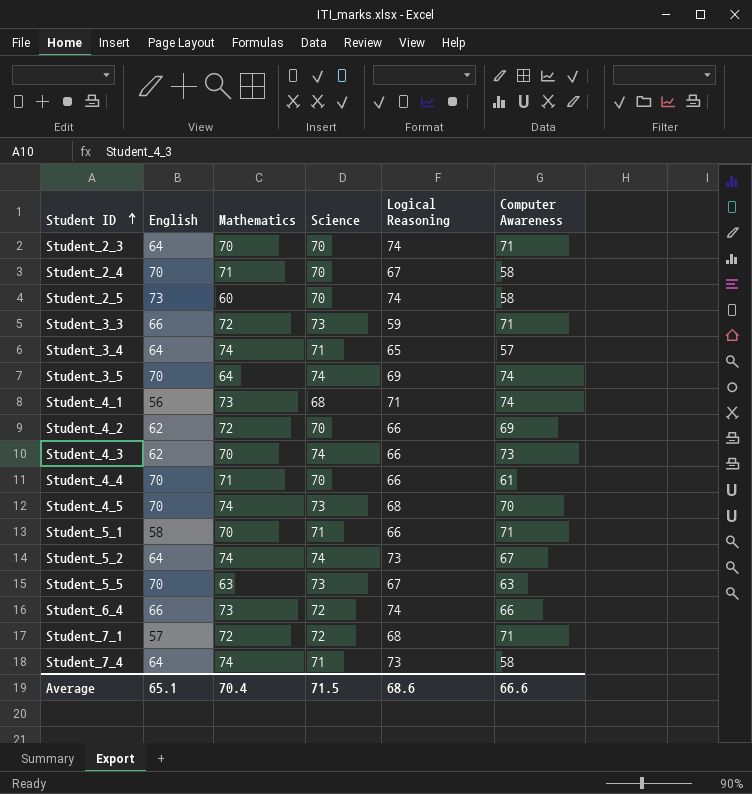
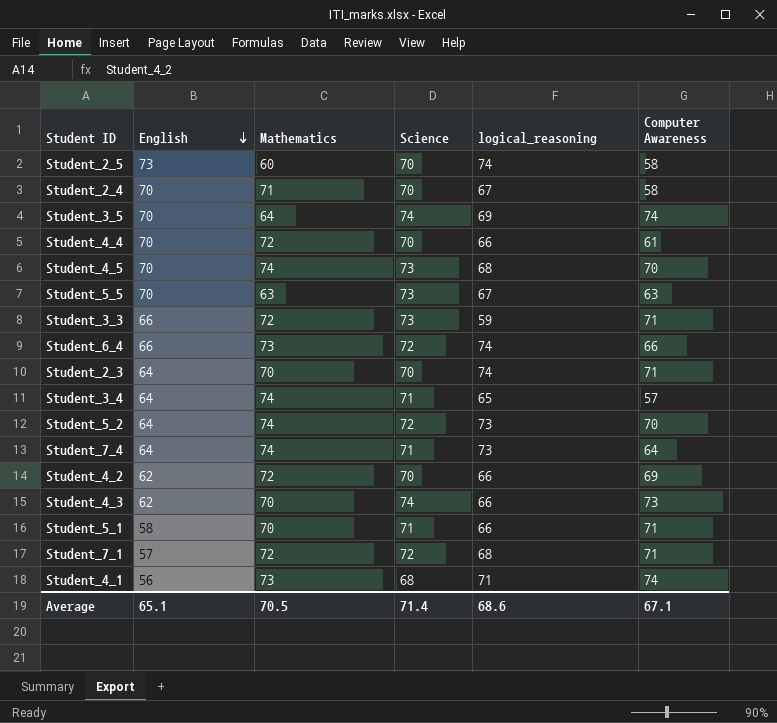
row order: Student ID ascending -> English descending
column name: Logical Reasoning -> logical_reasoning
Student_4_4 | Mathematics: 71 -> 72
Student_5_2 | Science: 74 -> 72
Student_5_2 | Computer Awareness: 67 -> 70
Student_7_4 | Computer Awareness: 58 -> 64
Average | Mathematics: 70.4 -> 70.5
Average | Science: 71.5 -> 71.4
Average | Computer Awareness: 66.6 -> 67.1

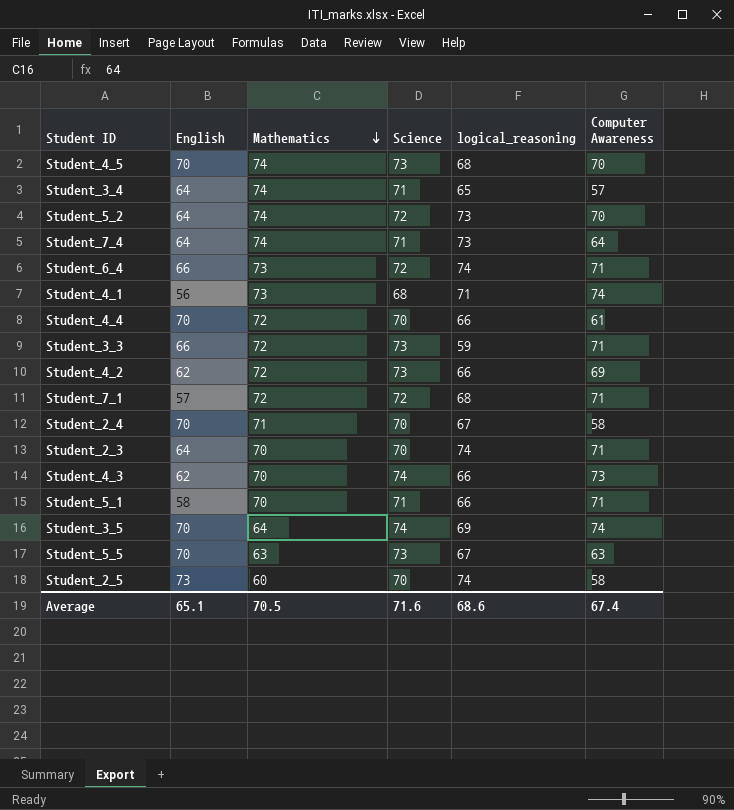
row order: English descending -> Mathematics descending
Student_6_4 | Computer Awareness: 66 -> 71
Student_4_2 | Science: 70 -> 73
Average | Science: 71.4 -> 71.6
Average | Computer Awareness: 67.1 -> 67.4

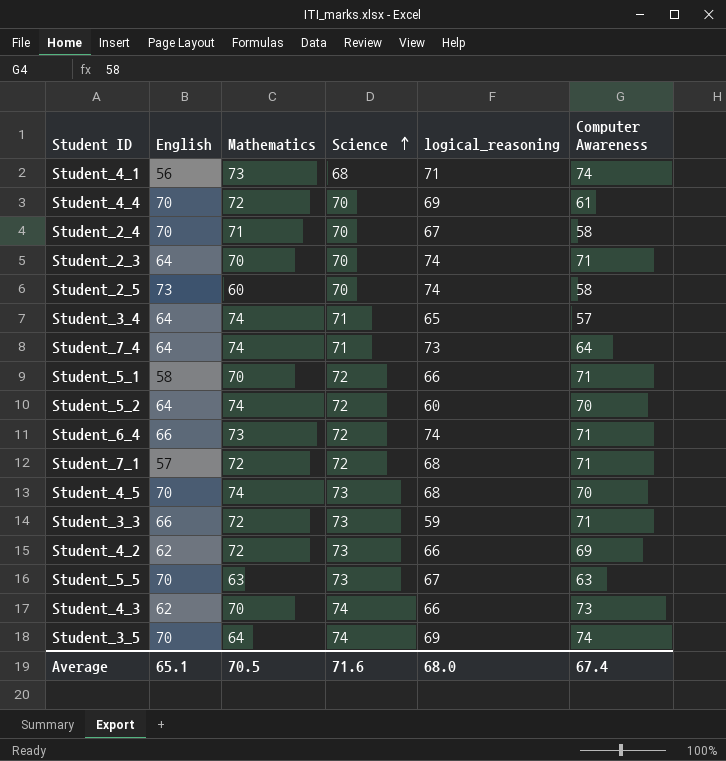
row order: Mathematics descending -> Science ascending
Student_4_4 | logical_reasoning: 66 -> 69
Student_5_1 | Science: 71 -> 72
Student_5_2 | logical_reasoning: 73 -> 60
Average | logical_reasoning: 68.6 -> 68.0

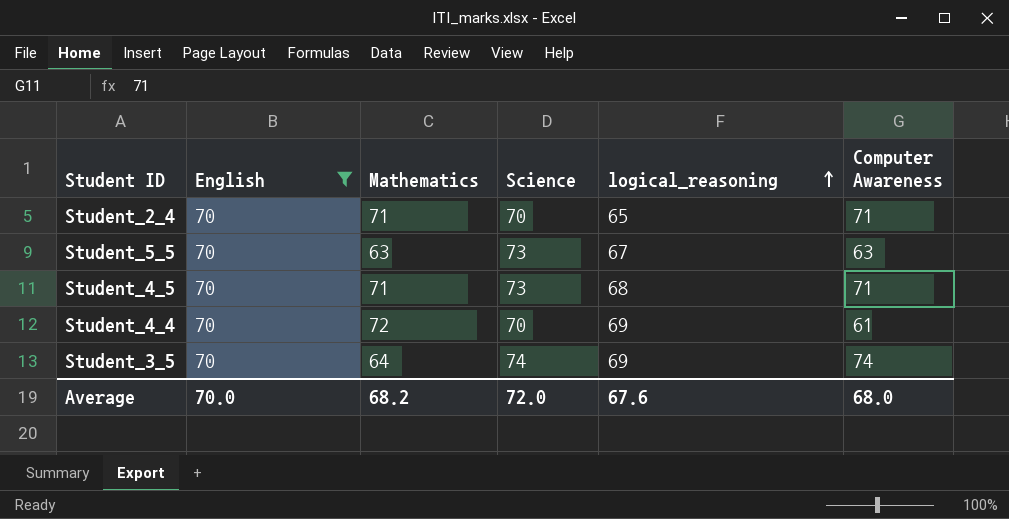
filter: none -> English = 70
row order: Science ascending -> logical_reasoning ascending
Student_2_4 | logical_reasoning: 67 -> 65
Student_2_4 | Computer Awareness: 58 -> 71
Student_4_5 | Mathematics: 74 -> 71
Student_4_5 | Computer Awareness: 70 -> 71
Average | English: 65.1 -> 70.0
Average | Mathematics: 70.5 -> 68.2
Average | Science: 71.6 -> 72.0
Average | logical_reasoning: 68.0 -> 67.6
Average | Computer Awareness: 67.4 -> 68.0

